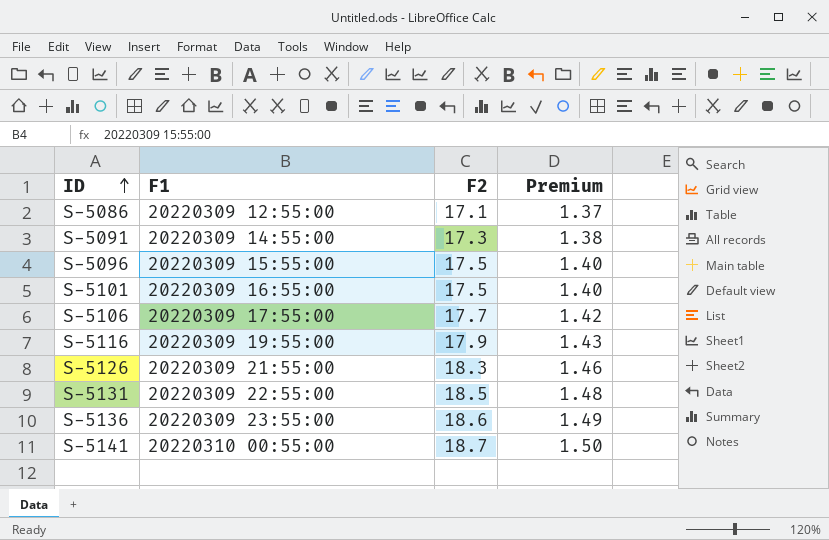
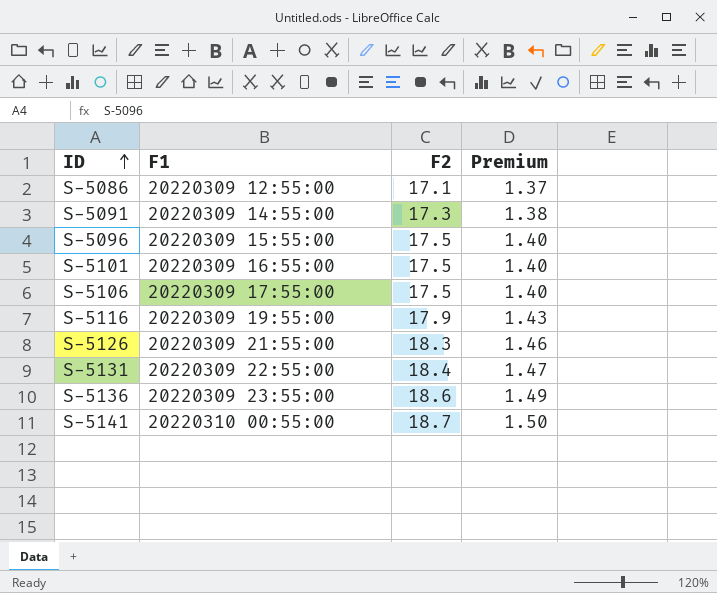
S-5106 | F2: 17.7 -> 17.5
S-5106 | Premium: 1.42 -> 1.40
S-5131 | F2: 18.5 -> 18.4
S-5131 | Premium: 1.48 -> 1.47

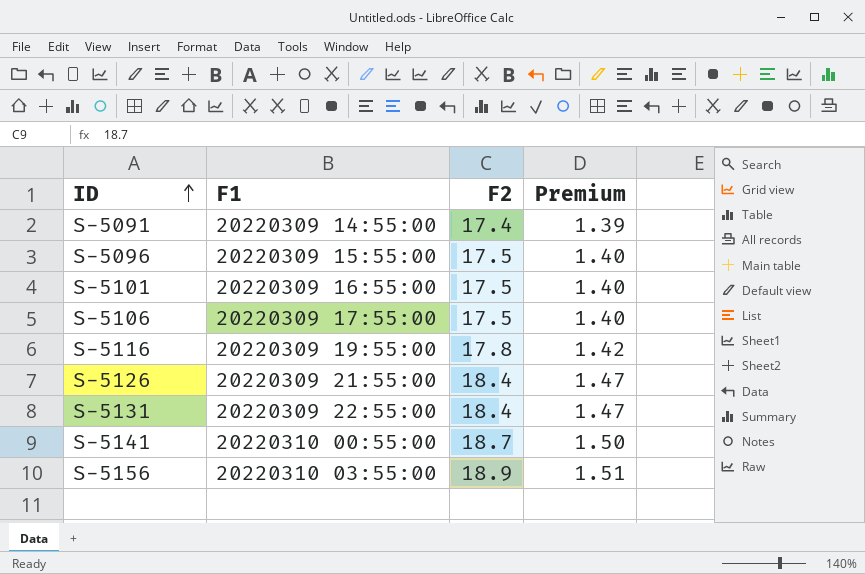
row S-5086: 20220309 12:55:00 | 17.1 | 1.37 -> none
row S-5136: 20220309 23:55:00 | 18.6 | 1.49 -> none
S-5091 | F2: 17.3 -> 17.4
S-5091 | Premium: 1.38 -> 1.39
S-5116 | F2: 17.9 -> 17.8
S-5116 | Premium: 1.43 -> 1.42
S-5126 | F2: 18.3 -> 18.4
S-5126 | Premium: 1.46 -> 1.47
row S-5156: none -> 20220310 03:55:00 | 18.9 | 1.51

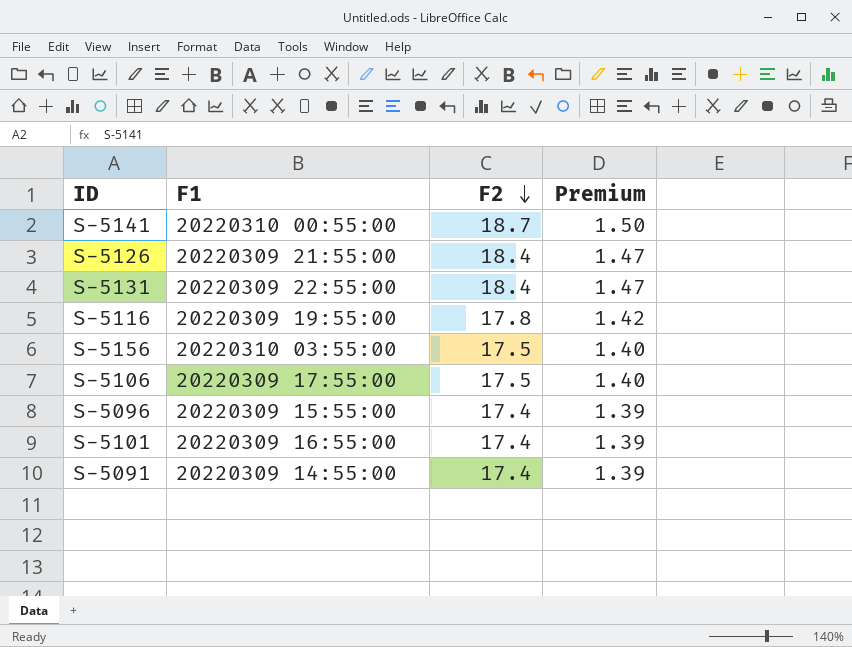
row order: ID ascending -> F2 descending
S-5156 | F2: 18.9 -> 17.5
S-5156 | Premium: 1.51 -> 1.40
S-5096 | F2: 17.5 -> 17.4
S-5096 | Premium: 1.40 -> 1.39
S-5101 | F2: 17.5 -> 17.4
S-5101 | Premium: 1.40 -> 1.39

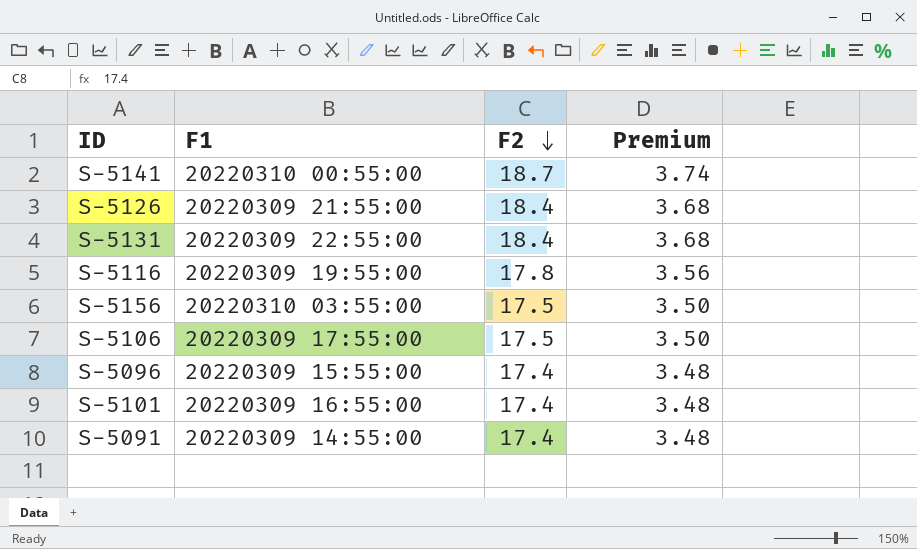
column Premium | formula: [F2] * 0.08 -> [F2] * 0.2

